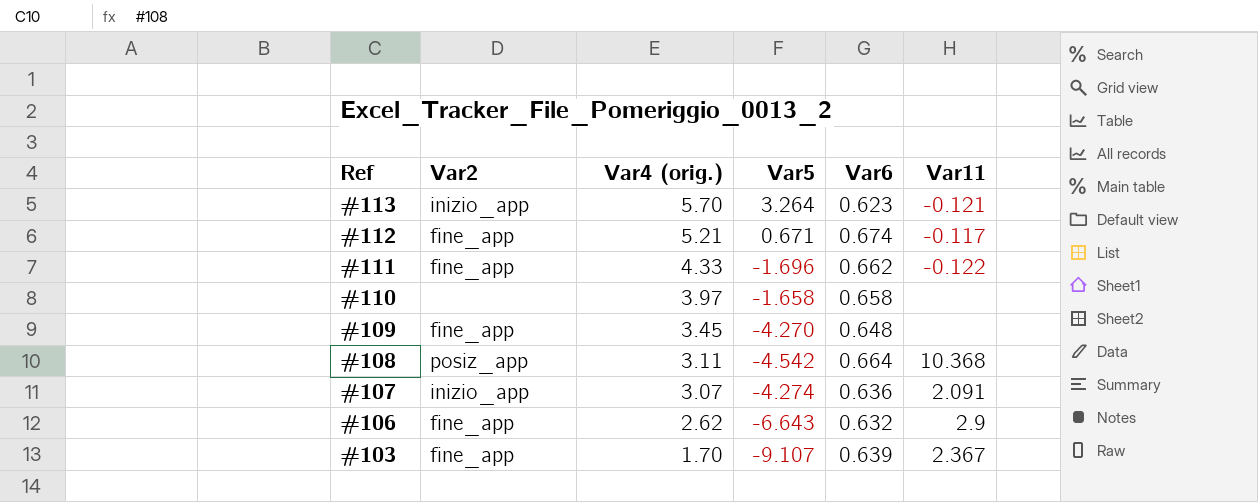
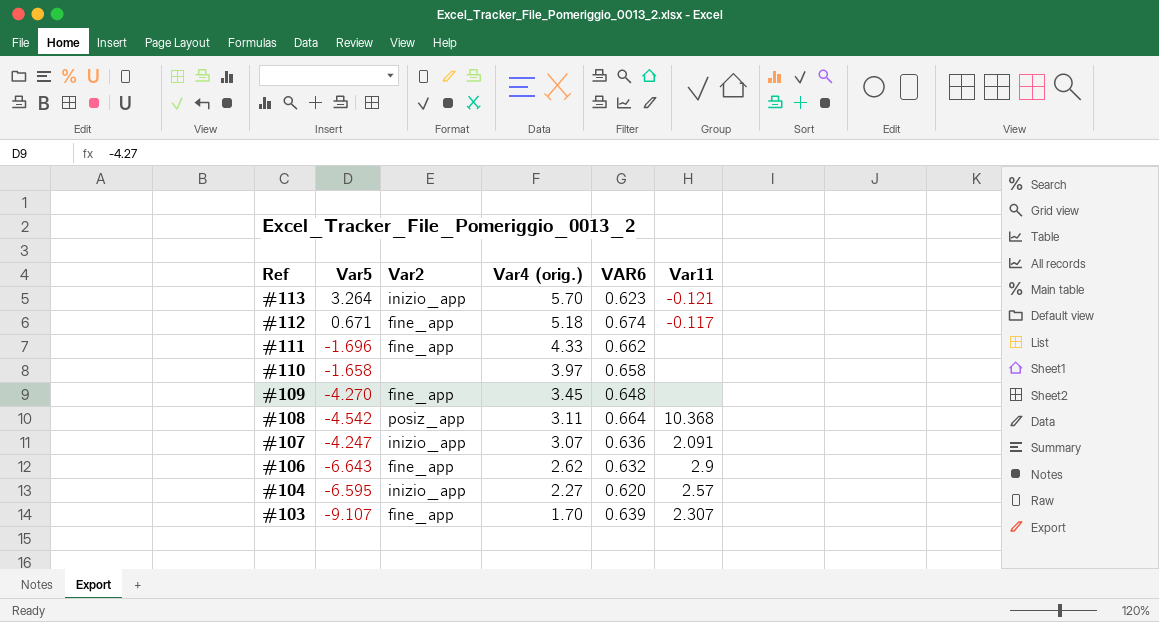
column Var5 | position: 4 -> 2
column name: Var6 -> VAR6
#112 | Var4 (orig.): 5.21 -> 5.18
#111 | Var11: -0.122 -> none
#107 | Var5: -4.274 -> -4.247
row #104: none -> -6.595 | inizio_app | 2.27 | 0.620 | 2.57
#103 | Var11: 2.367 -> 2.307

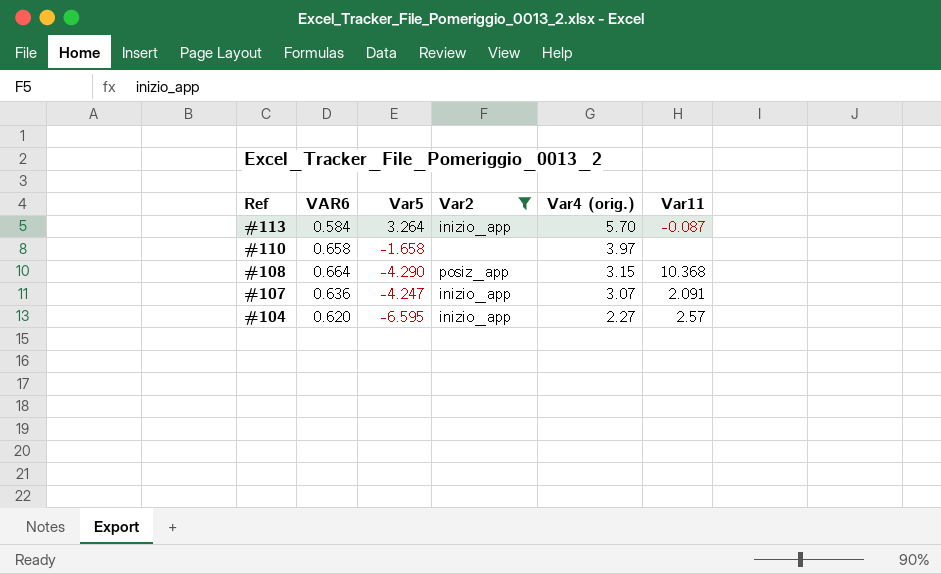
filter: none -> Var2 != fine_app
column VAR6 | position: 5 -> 2
#113 | VAR6: 0.623 -> 0.584
#113 | Var11: -0.121 -> -0.087
#108 | Var5: -4.542 -> -4.290
#108 | Var4 (orig.): 3.11 -> 3.15

